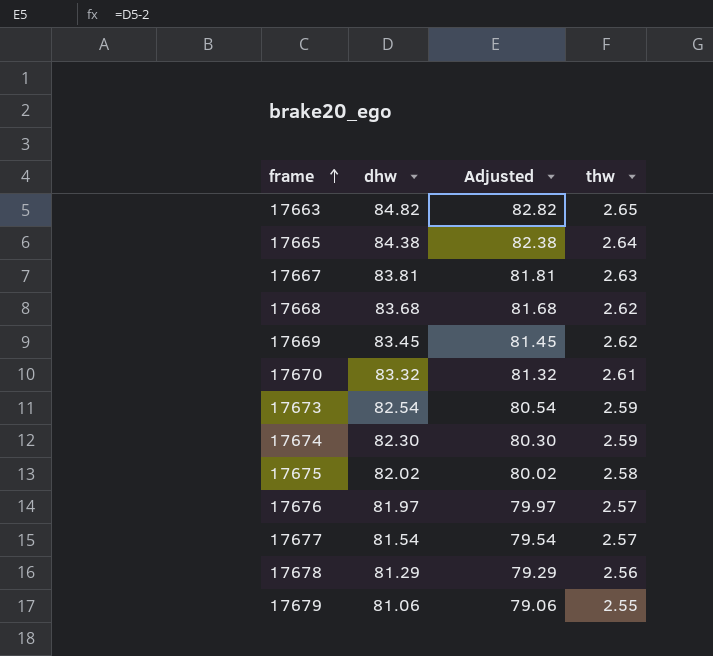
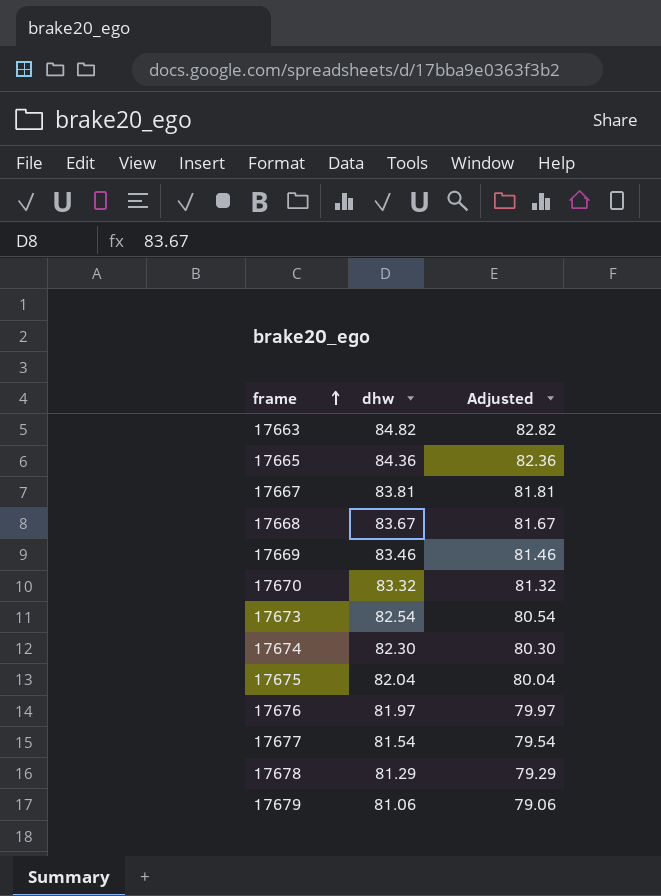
column thw | position: 4 -> none
17665 | dhw: 84.38 -> 84.36
17665 | Adjusted: 82.38 -> 82.36
17668 | dhw: 83.68 -> 83.67
17668 | Adjusted: 81.68 -> 81.67
17669 | dhw: 83.45 -> 83.46
17669 | Adjusted: 81.45 -> 81.46
17675 | dhw: 82.02 -> 82.04
17675 | Adjusted: 80.02 -> 80.04

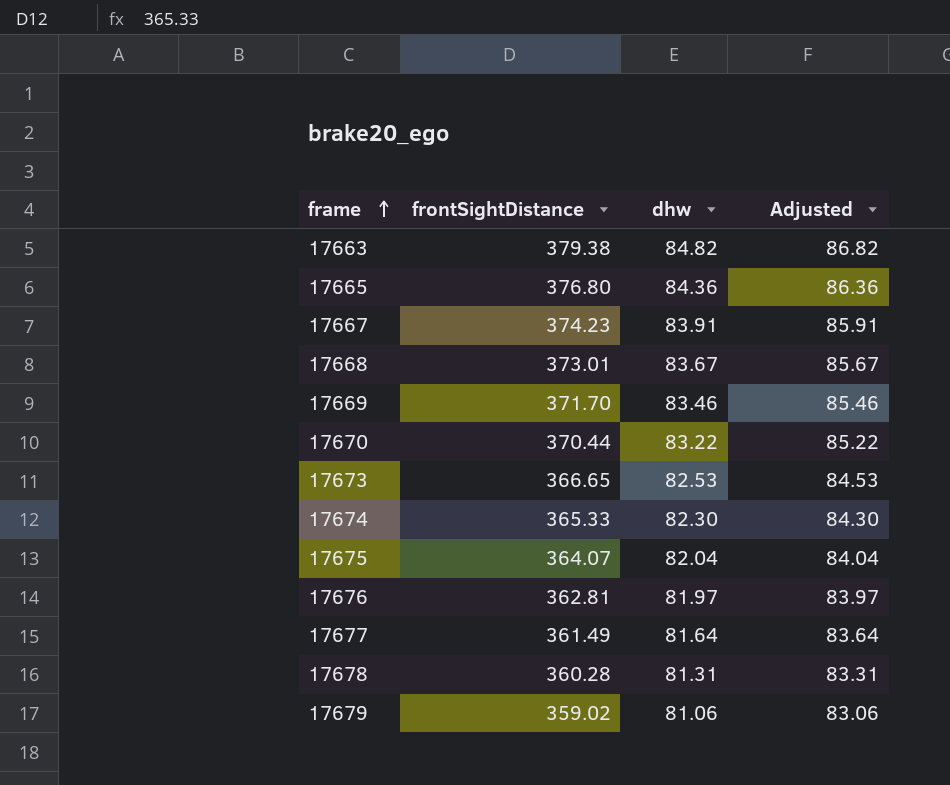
column frontSightDistance | position: none -> 2
column Adjusted | formula: [dhw] - 2 -> [dhw] + 2
17667 | dhw: 83.81 -> 83.91
17670 | dhw: 83.32 -> 83.22
17673 | dhw: 82.54 -> 82.53
17677 | dhw: 81.54 -> 81.64
17678 | dhw: 81.29 -> 81.31

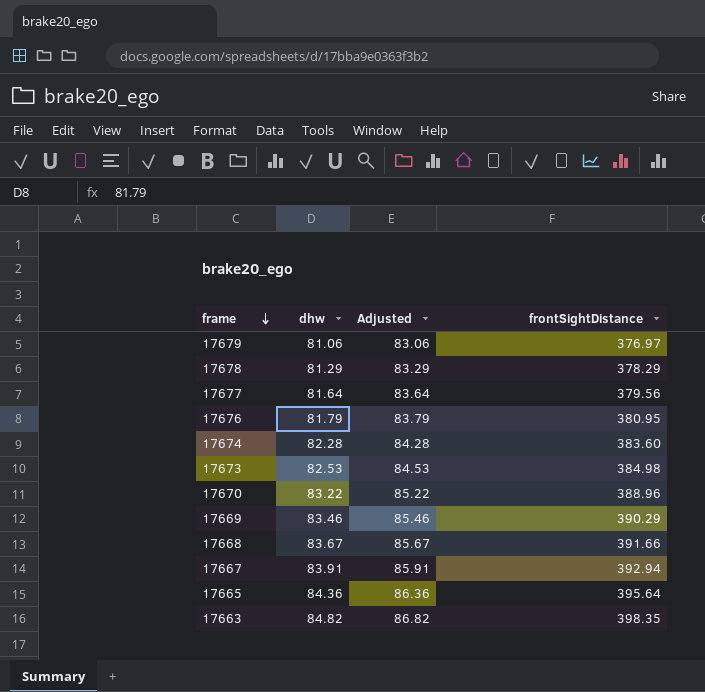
row order: frame ascending -> frame descending
column frontSightDistance | position: 2 -> 4
row 17675: 364.07 | 82.04 | 84.04 -> none
17679 | frontSightDistance: 359.02 -> 376.97
17678 | dhw: 81.31 -> 81.29
17678 | Adjusted: 83.31 -> 83.29
17678 | frontSightDistance: 360.28 -> 378.29
17677 | frontSightDistance: 361.49 -> 379.56
17676 | dhw: 81.97 -> 81.79
17676 | Adjusted: 83.97 -> 83.79
17676 | frontSightDistance: 362.81 -> 380.95
17674 | dhw: 82.30 -> 82.28
17674 | Adjusted: 84.30 -> 84.28
17674 | frontSightDistance: 365.33 -> 383.60
17673 | frontSightDistance: 366.65 -> 384.98
17670 | frontSightDistance: 370.44 -> 388.96
17669 | frontSightDistance: 371.70 -> 390.29
17668 | frontSightDistance: 373.01 -> 391.66
17667 | frontSightDistance: 374.23 -> 392.94
17665 | frontSightDistance: 376.80 -> 395.64
17663 | frontSightDistance: 379.38 -> 398.35

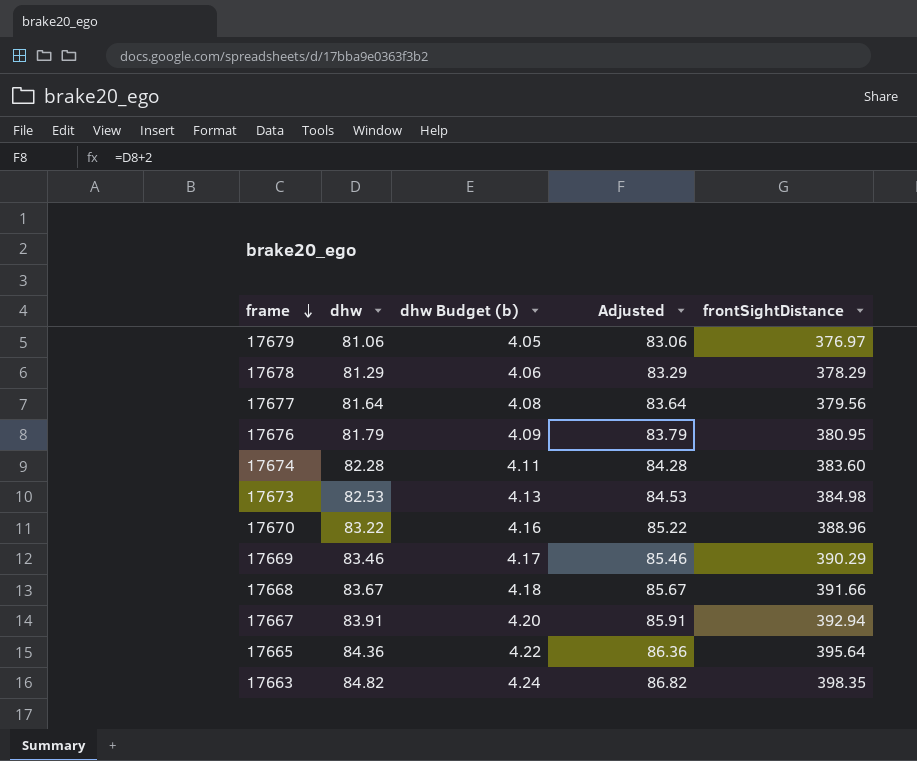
column dhw Budget (b) | formula: none -> [dhw] * 0.05

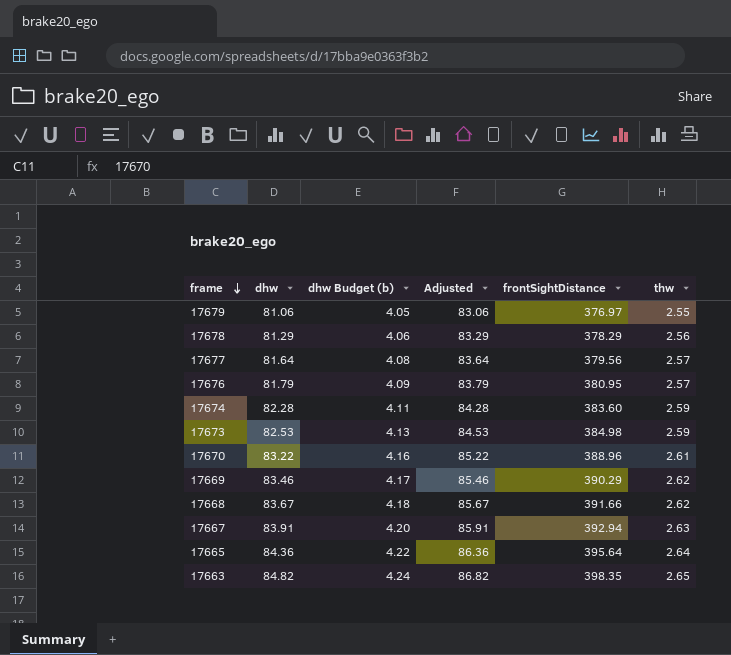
column thw | position: none -> 6

